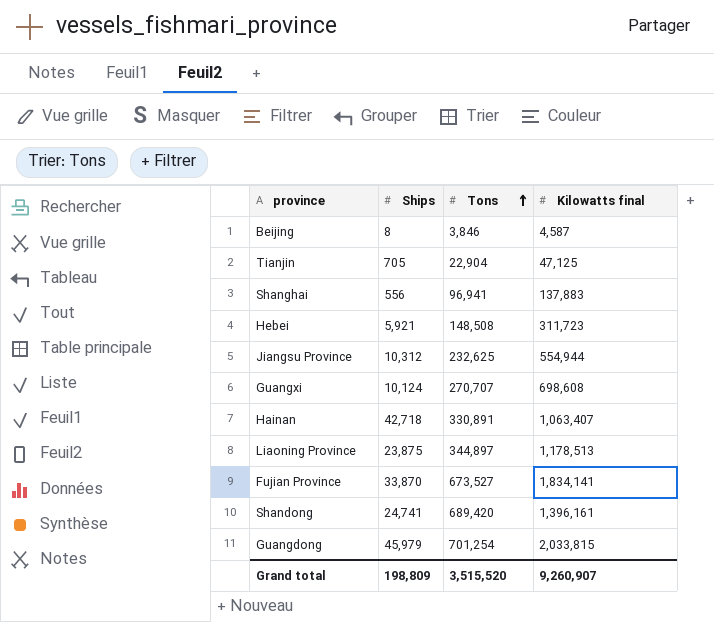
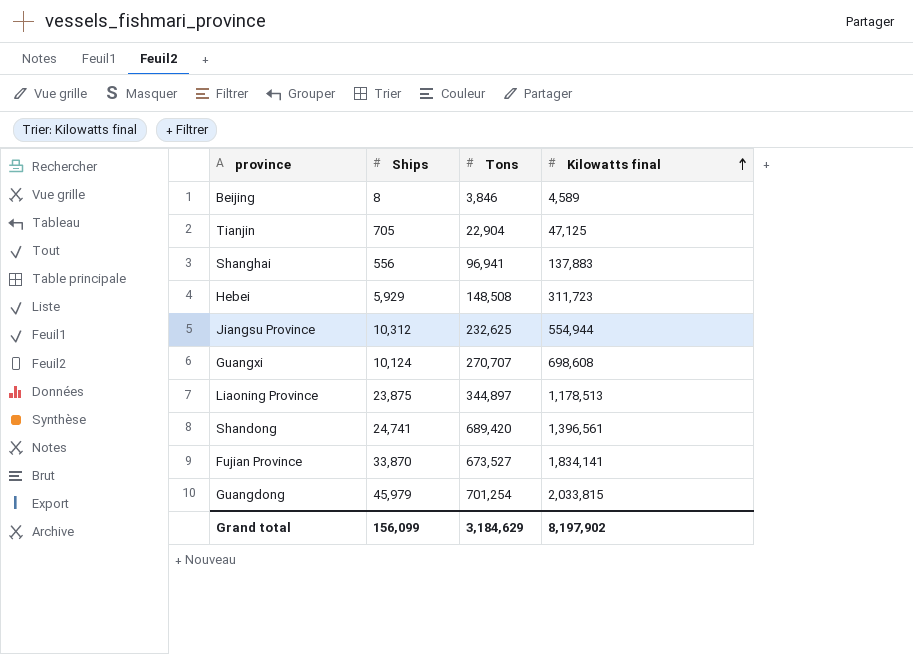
row order: Tons ascending -> Kilowatts final ascending
row Hainan: 42,718 | 330,891 | 1,063,407 -> none
Beijing | Kilowatts final: 4,587 -> 4,589
Hebei | Ships: 5,921 -> 5,929
Shandong | Kilowatts final: 1,396,161 -> 1,396,561
Grand total | Ships: 198,809 -> 156,099
Grand total | Tons: 3,515,520 -> 3,184,629
Grand total | Kilowatts final: 9,260,907 -> 8,197,902

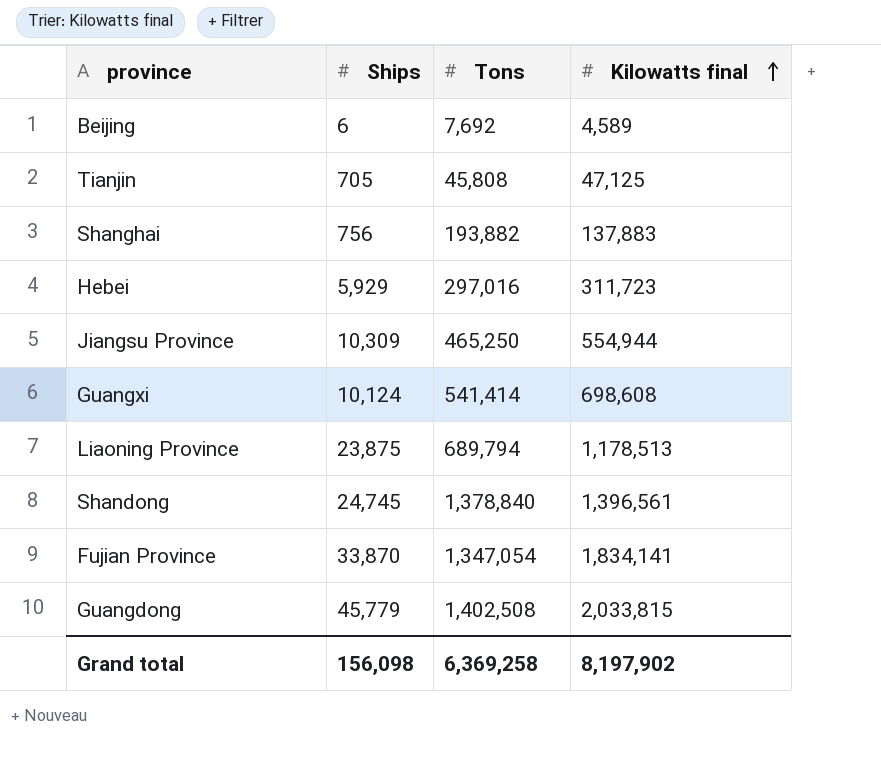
Beijing | Ships: 8 -> 6
Beijing | Tons: 3,846 -> 7,692
Tianjin | Tons: 22,904 -> 45,808
Shanghai | Ships: 556 -> 756
Shanghai | Tons: 96,941 -> 193,882
Hebei | Tons: 148,508 -> 297,016
Jiangsu Province | Ships: 10,312 -> 10,309
Jiangsu Province | Tons: 232,625 -> 465,250
Guangxi | Tons: 270,707 -> 541,414
Liaoning Province | Tons: 344,897 -> 689,794
Shandong | Ships: 24,741 -> 24,745
Shandong | Tons: 689,420 -> 1,378,840
Fujian Province | Tons: 673,527 -> 1,347,054
Guangdong | Ships: 45,979 -> 45,779
Guangdong | Tons: 701,254 -> 1,402,508
Grand total | Ships: 156,099 -> 156,098
Grand total | Tons: 3,184,629 -> 6,369,258

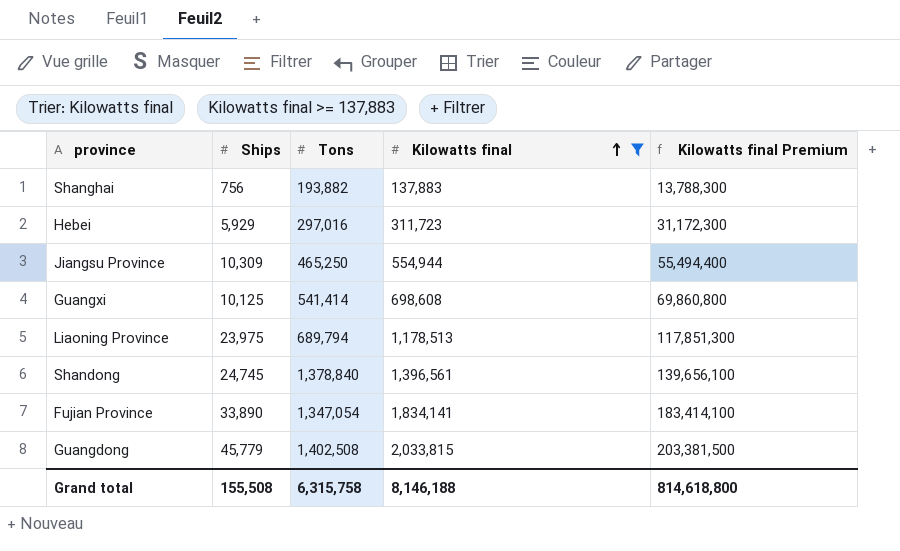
filter: none -> Kilowatts final >= 137,883
column Kilowatts final Premium | formula: none -> [Kilowatts final] * 100
Guangxi | Ships: 10,124 -> 10,125
Liaoning Province | Ships: 23,875 -> 23,975
Fujian Province | Ships: 33,870 -> 33,890
Grand total | Ships: 156,098 -> 155,508
Grand total | Tons: 6,369,258 -> 6,315,758
Grand total | Kilowatts final: 8,197,902 -> 8,146,188

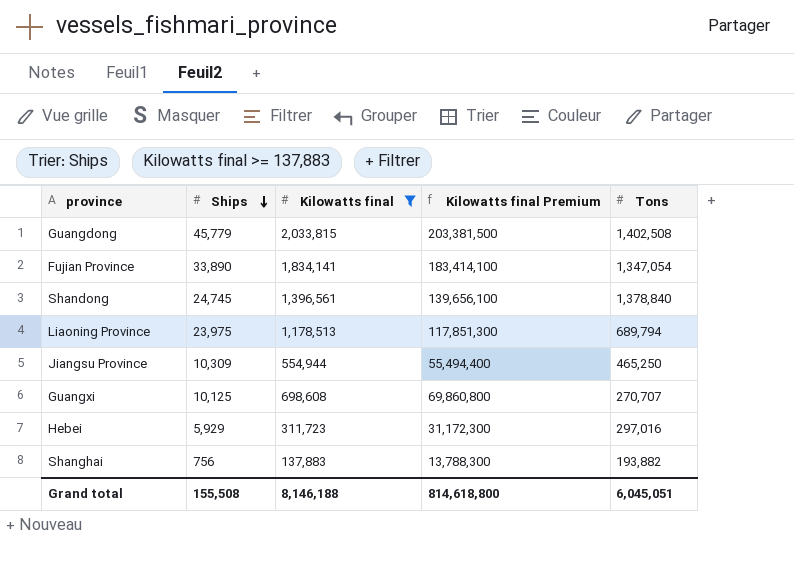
row order: Kilowatts final ascending -> Ships descending
column Tons | position: 3 -> 5
Guangxi | Tons: 541,414 -> 270,707
Grand total | Tons: 6,315,758 -> 6,045,051

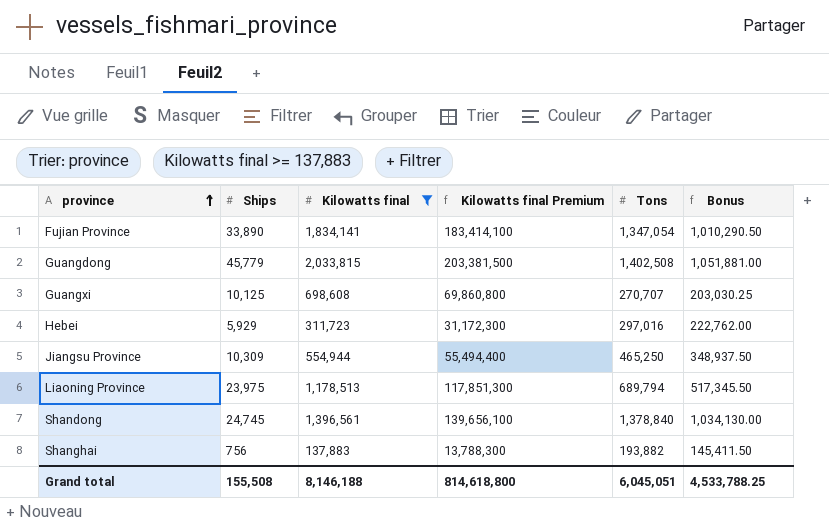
row order: Ships descending -> province ascending
column Bonus | formula: none -> [Tons] * 0.75

